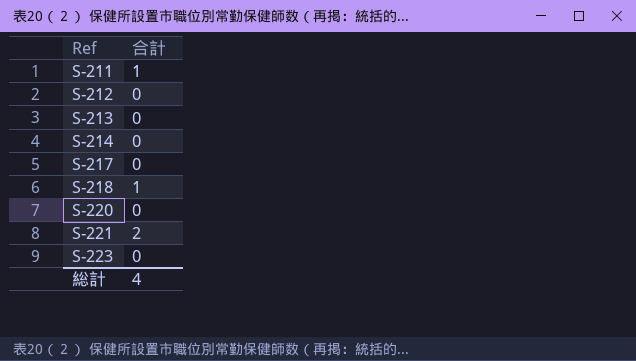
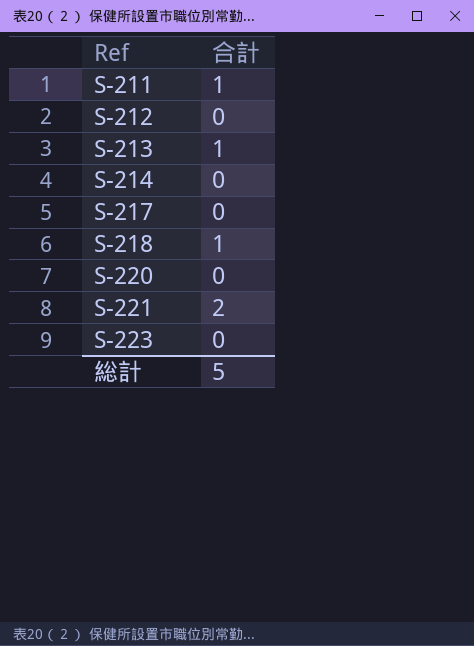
S-213 | 合計: 0 -> 1
総計 | 合計: 4 -> 5

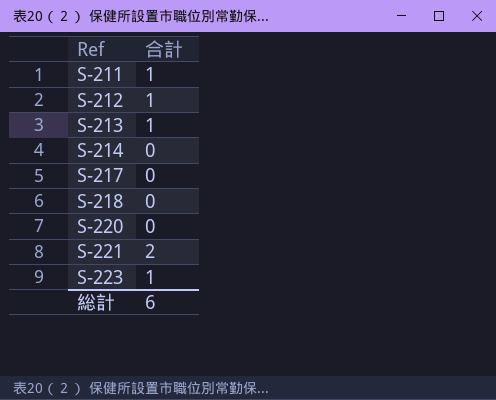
S-212 | 合計: 0 -> 1
S-218 | 合計: 1 -> 0
S-223 | 合計: 0 -> 1
総計 | 合計: 5 -> 6

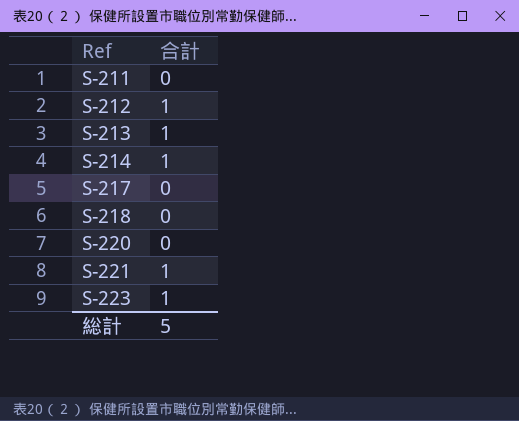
S-211 | 合計: 1 -> 0
S-214 | 合計: 0 -> 1
S-221 | 合計: 2 -> 1
総計 | 合計: 6 -> 5

